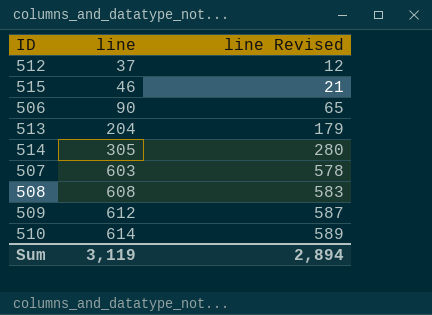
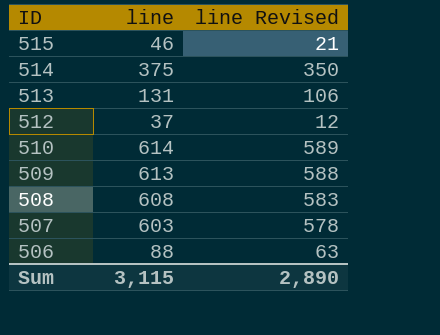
row order: line ascending -> ID descending
514 | line: 305 -> 375
514 | line Revised: 280 -> 350
513 | line: 204 -> 131
513 | line Revised: 179 -> 106
509 | line: 612 -> 613
509 | line Revised: 587 -> 588
506 | line: 90 -> 88
506 | line Revised: 65 -> 63
Sum | line: 3,119 -> 3,115
Sum | line Revised: 2,894 -> 2,890

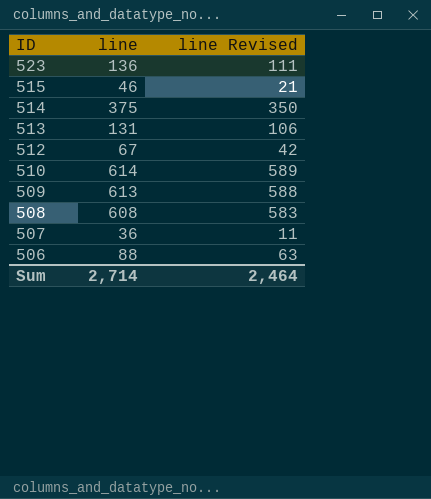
row 523: none -> 136 | 111
512 | line: 37 -> 67
512 | line Revised: 12 -> 42
507 | line: 603 -> 36
507 | line Revised: 578 -> 11
Sum | line: 3,115 -> 2,714
Sum | line Revised: 2,890 -> 2,464

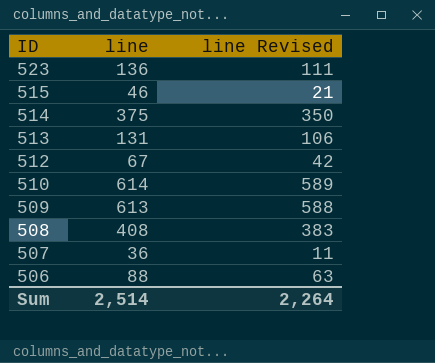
508 | line: 608 -> 408
508 | line Revised: 583 -> 383
Sum | line: 2,714 -> 2,514
Sum | line Revised: 2,464 -> 2,264

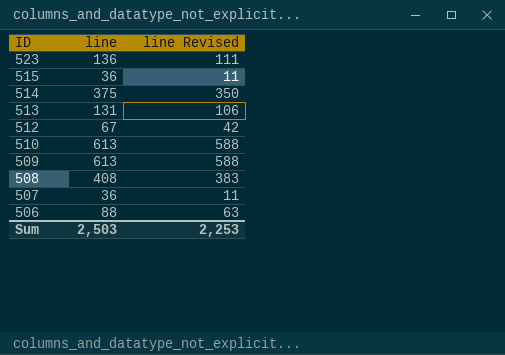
515 | line: 46 -> 36
515 | line Revised: 21 -> 11
510 | line: 614 -> 613
510 | line Revised: 589 -> 588
Sum | line: 2,514 -> 2,503
Sum | line Revised: 2,264 -> 2,253

